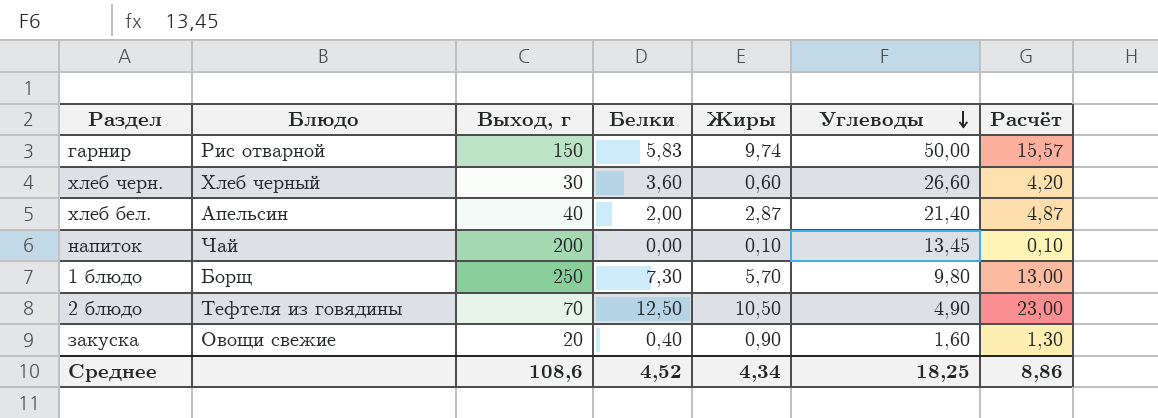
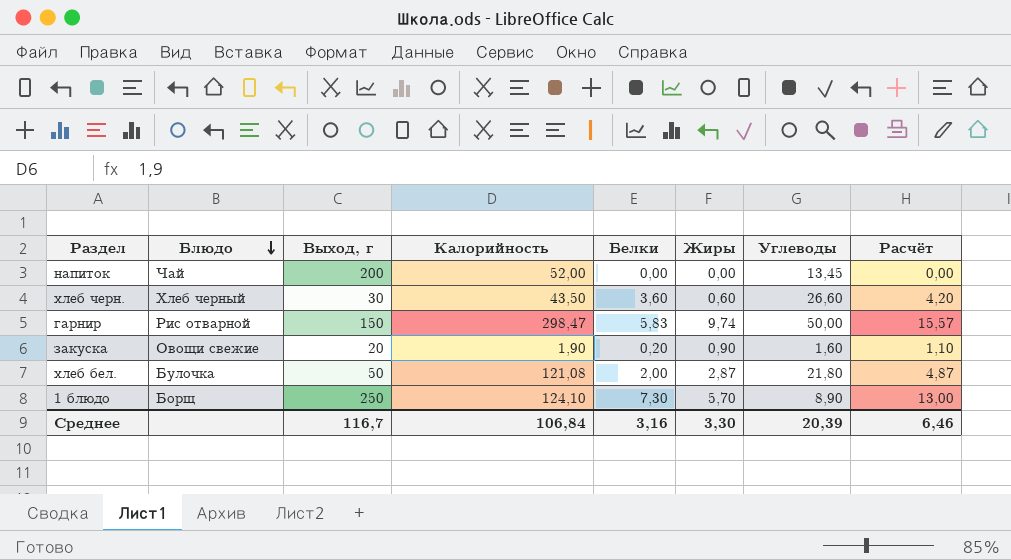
row order: Углеводы descending -> Блюдо descending
column Калорийность | position: none -> 4
row 2 блюдо: Тефтеля из говядины | 70 | 12,50 | 10,50 | 4,90 | 23,00 -> none
напиток | Жиры: 0,10 -> 0,00
напиток | Расчёт: 0,10 -> 0,00
закуска | Белки: 0,40 -> 0,20
закуска | Расчёт: 1,30 -> 1,10
хлеб бел. | Блюдо: Апельсин -> Булочка
хлеб бел. | Выход, г: 40 -> 50
хлеб бел. | Углеводы: 21,40 -> 21,80
1 блюдо | Углеводы: 9,80 -> 8,90
Среднее | Выход, г: 108,6 -> 116,7
Среднее | Белки: 4,52 -> 3,16
Среднее | Жиры: 4,34 -> 3,30
Среднее | Углеводы: 18,25 -> 20,39
Среднее | Расчёт: 8,86 -> 6,46

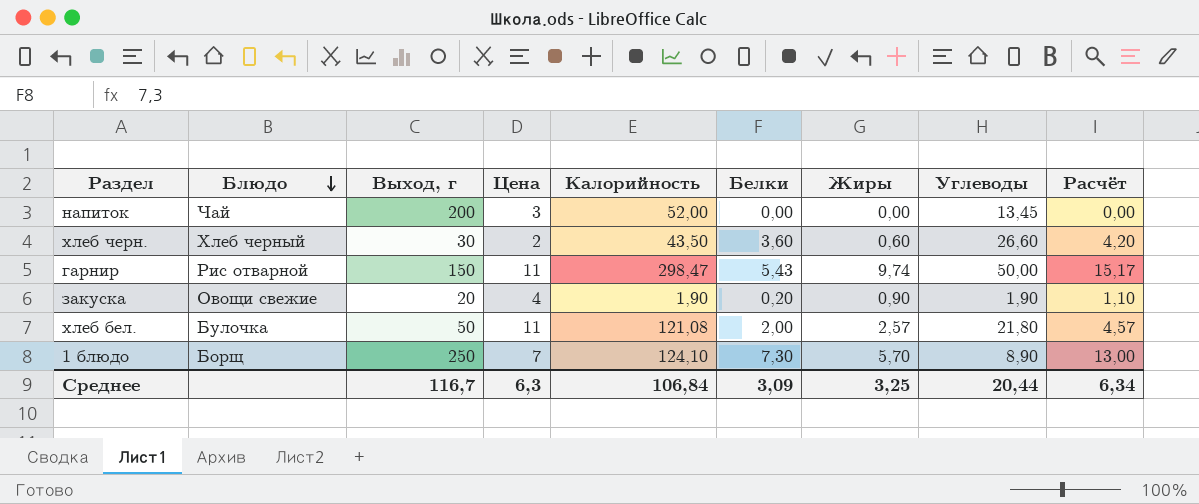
column Цена | position: none -> 4
гарнир | Белки: 5,83 -> 5,43
гарнир | Расчёт: 15,57 -> 15,17
закуска | Углеводы: 1,60 -> 1,90
хлеб бел. | Жиры: 2,87 -> 2,57
хлеб бел. | Расчёт: 4,87 -> 4,57
Среднее | Белки: 3,16 -> 3,09
Среднее | Жиры: 3,30 -> 3,25
Среднее | Углеводы: 20,39 -> 20,44
Среднее | Расчёт: 6,46 -> 6,34

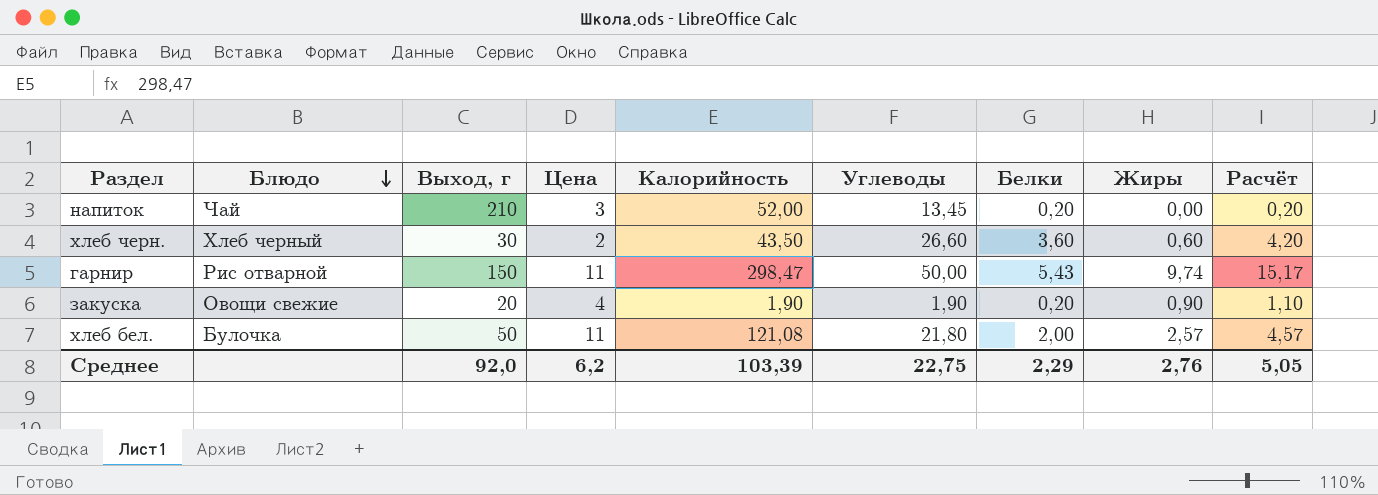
column Углеводы | position: 8 -> 6
row 1 блюдо: Борщ | 250 | 7 | 124,10 | 7,30 | 5,70 | 8,90 | 13,00 -> none
напиток | Выход, г: 200 -> 210
напиток | Белки: 0,00 -> 0,20
напиток | Расчёт: 0,00 -> 0,20
Среднее | Выход, г: 116,7 -> 92,0
Среднее | Цена: 6,3 -> 6,2
Среднее | Калорийность: 106,84 -> 103,39
Среднее | Углеводы: 20,44 -> 22,75
Среднее | Белки: 3,09 -> 2,29
Среднее | Жиры: 3,25 -> 2,76
Среднее | Расчёт: 6,34 -> 5,05

